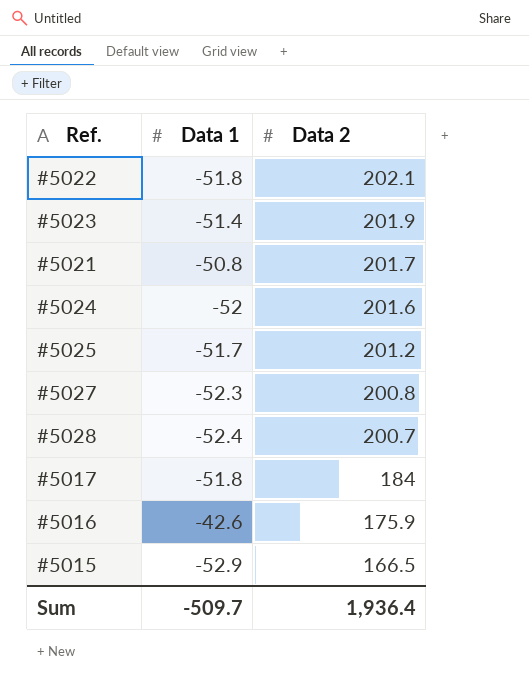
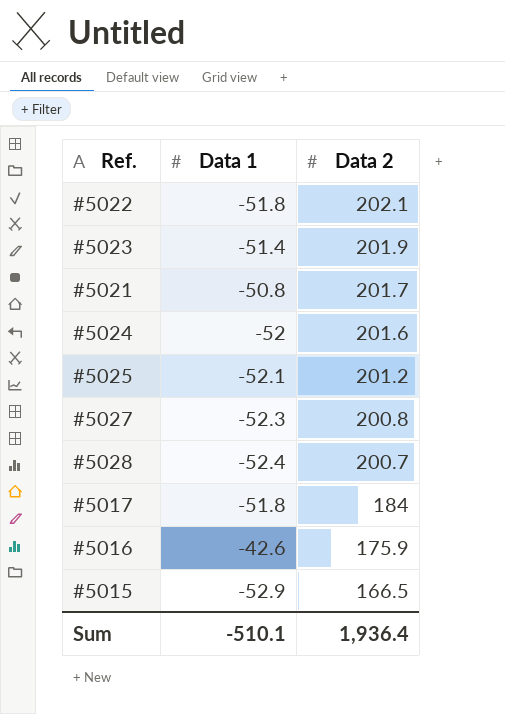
#5025 | Data 1: -51.7 -> -52.1
Sum | Data 1: -509.7 -> -510.1

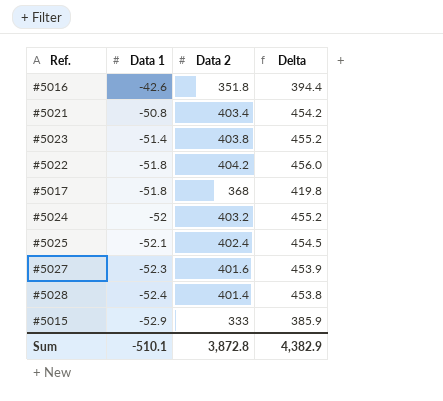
row order: Data 2 descending -> Data 1 descending
column Delta | formula: none -> [Data 2] - [Data 1]
#5016 | Data 2: 175.9 -> 351.8
#5021 | Data 2: 201.7 -> 403.4
#5023 | Data 2: 201.9 -> 403.8
#5022 | Data 2: 202.1 -> 404.2
#5017 | Data 2: 184 -> 368
#5024 | Data 2: 201.6 -> 403.2
#5025 | Data 2: 201.2 -> 402.4
#5027 | Data 2: 200.8 -> 401.6
#5028 | Data 2: 200.7 -> 401.4
#5015 | Data 2: 166.5 -> 333
Sum | Data 2: 1,936.4 -> 3,872.8

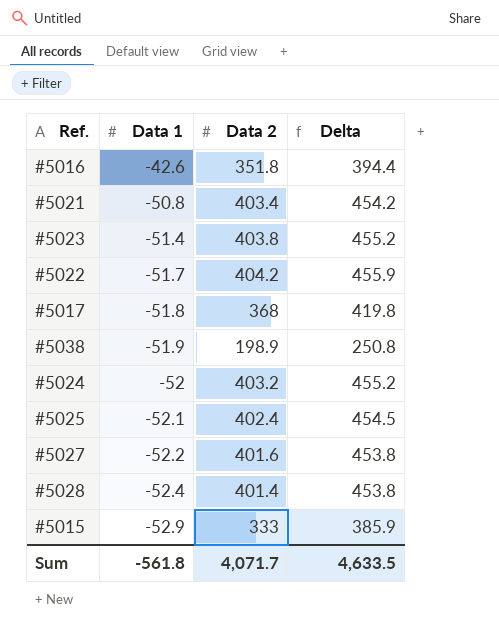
#5022 | Data 1: -51.8 -> -51.7
#5022 | Delta: 456.0 -> 455.9
row #5038: none -> -51.9 | 198.9 | 250.8
#5027 | Data 1: -52.3 -> -52.2
#5027 | Delta: 453.9 -> 453.8
Sum | Data 1: -510.1 -> -561.8
Sum | Data 2: 3,872.8 -> 4,071.7
Sum | Delta: 4,382.9 -> 4,633.5

